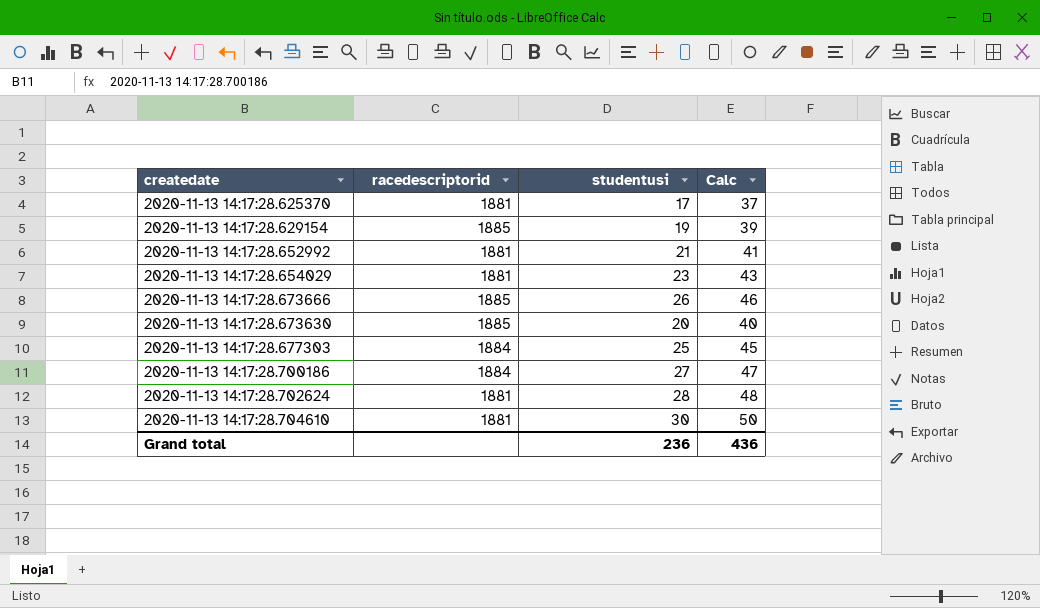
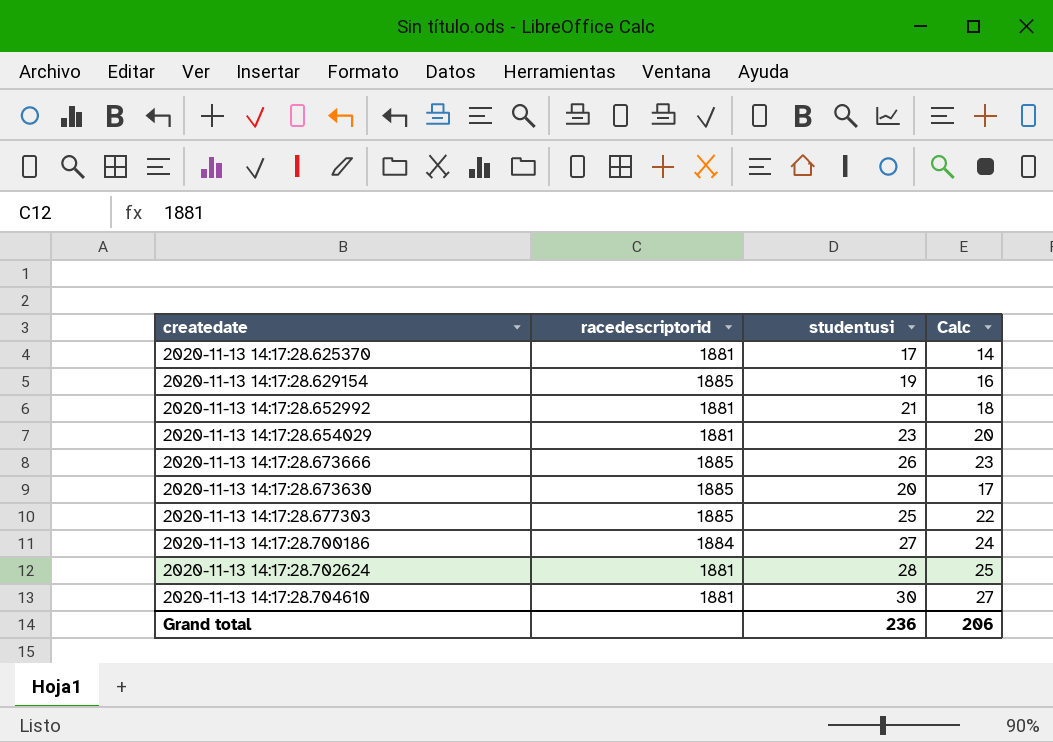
column Calc | formula: [studentusi] + 20 -> [studentusi] - 3
2020-11-13 14:17:28.677303 | racedescriptorid: 1884 -> 1885
Grand total | Calc: 436 -> 206

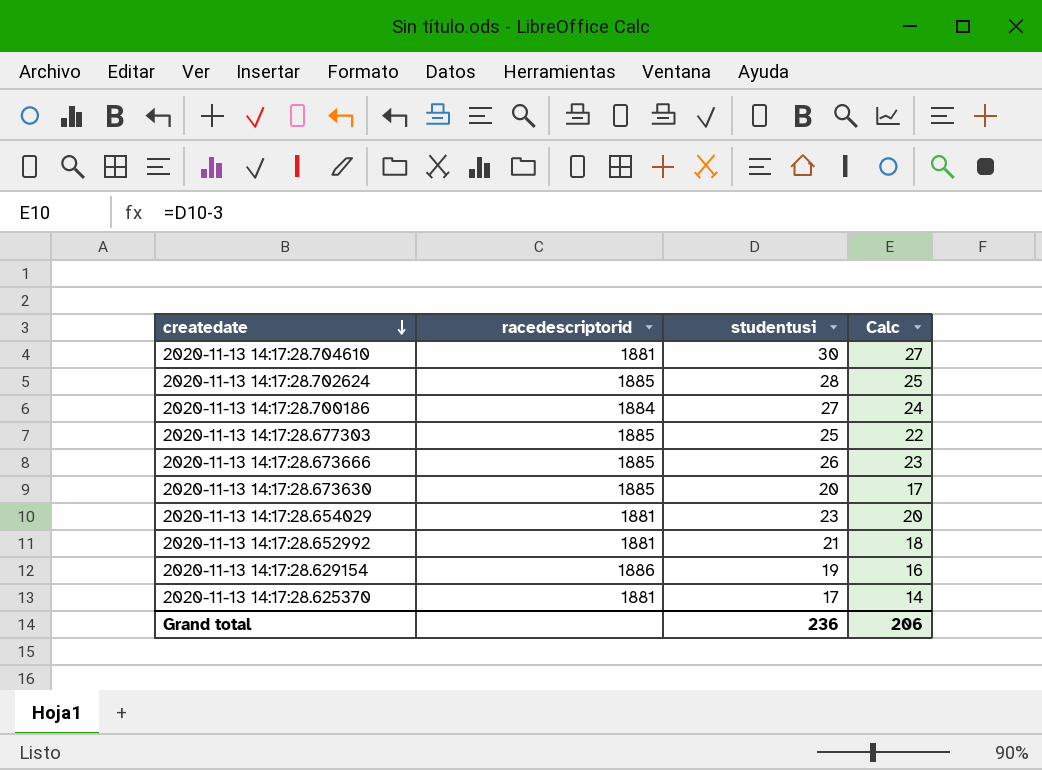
row order: none -> createdate descending
2020-11-13 14:17:28.702624 | racedescriptorid: 1881 -> 1885
2020-11-13 14:17:28.629154 | racedescriptorid: 1885 -> 1886

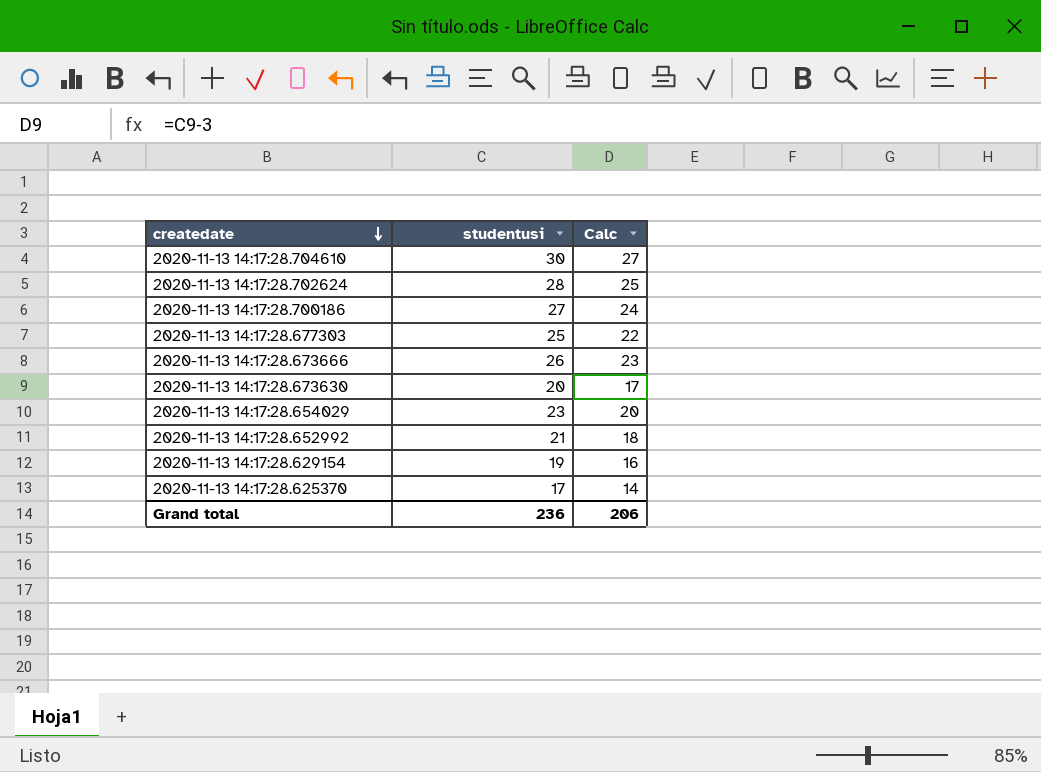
column racedescriptorid | position: 2 -> none

